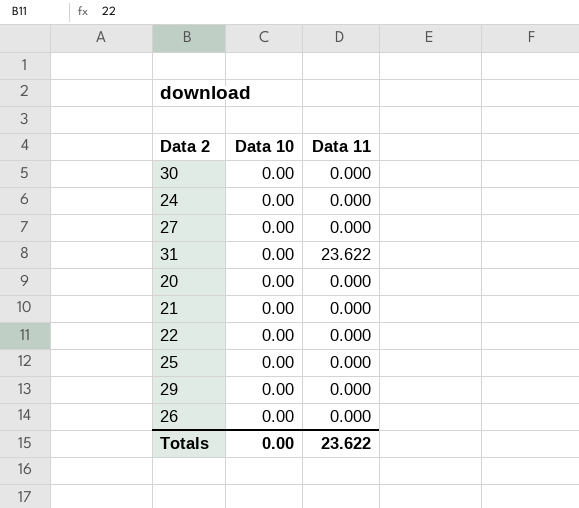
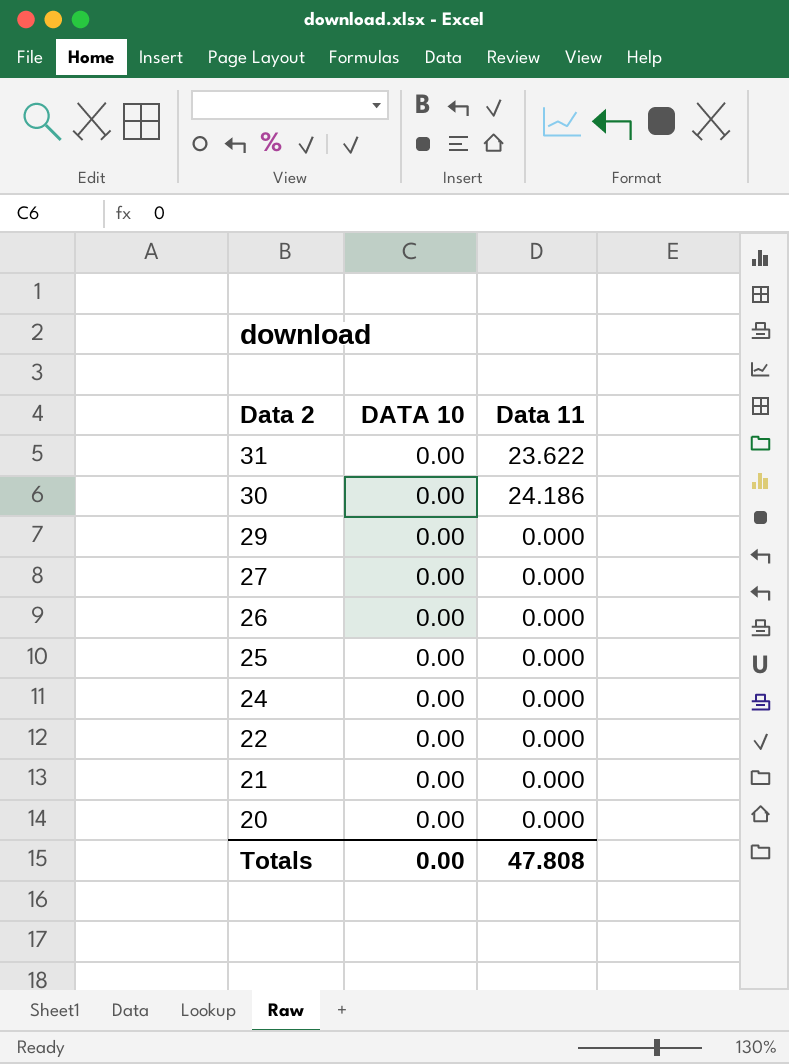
row order: none -> Data 2 descending
column name: Data 10 -> DATA 10
30 | Data 11: 0.000 -> 24.186
Totals | Data 11: 23.622 -> 47.808

